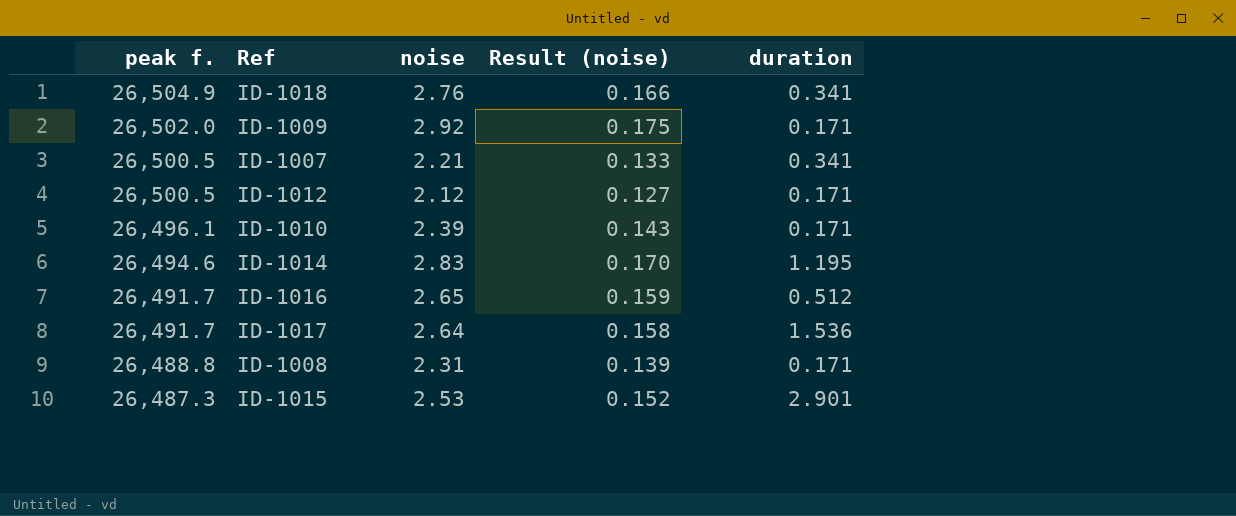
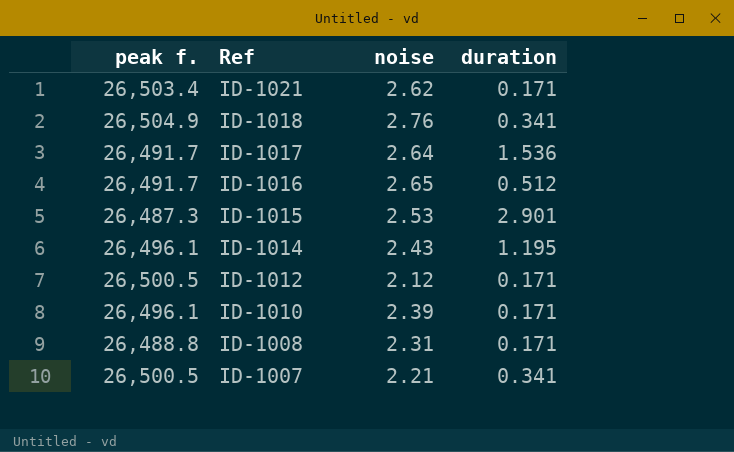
row order: peak f. descending -> Ref descending
column Result (noise) | formula: [noise] * 0.06 -> none
row ID-1009: 26,502.0 | 2.92 | 0.175 | 0.171 -> none
row ID-1021: none -> 26,503.4 | 2.62 | 0.171
ID-1014 | peak f.: 26,494.6 -> 26,496.1
ID-1014 | noise: 2.83 -> 2.43

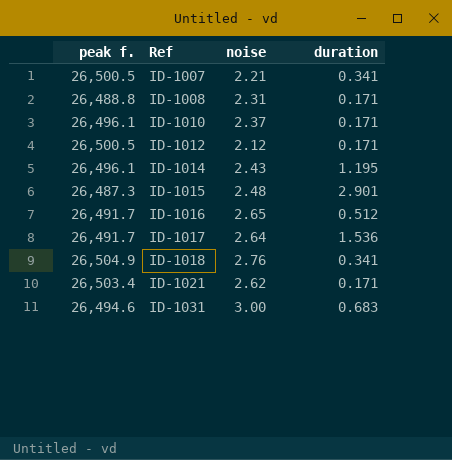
row order: Ref descending -> Ref ascending
ID-1010 | noise: 2.39 -> 2.37
ID-1015 | noise: 2.53 -> 2.48
row ID-1031: none -> 26,494.6 | 3.00 | 0.683

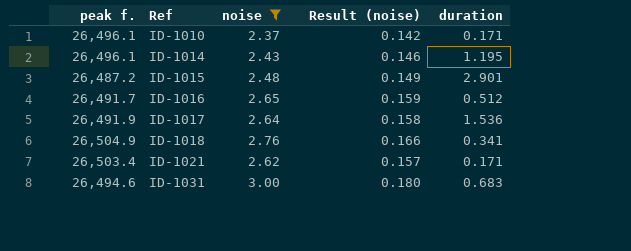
filter: none -> noise >= 2.37
column Result (noise) | formula: none -> [noise] * 0.06
ID-1015 | peak f.: 26,487.3 -> 26,487.2
ID-1017 | peak f.: 26,491.7 -> 26,491.9

